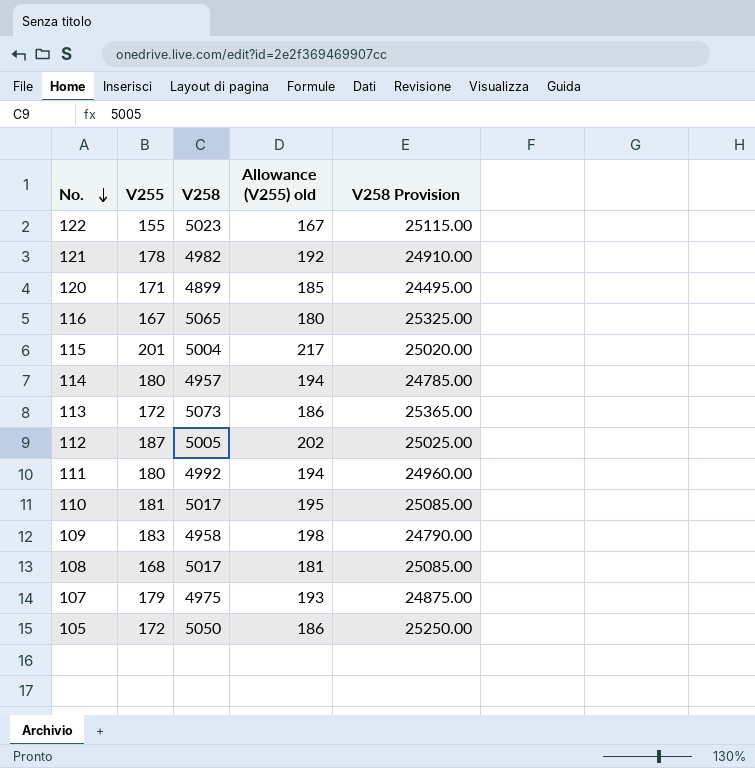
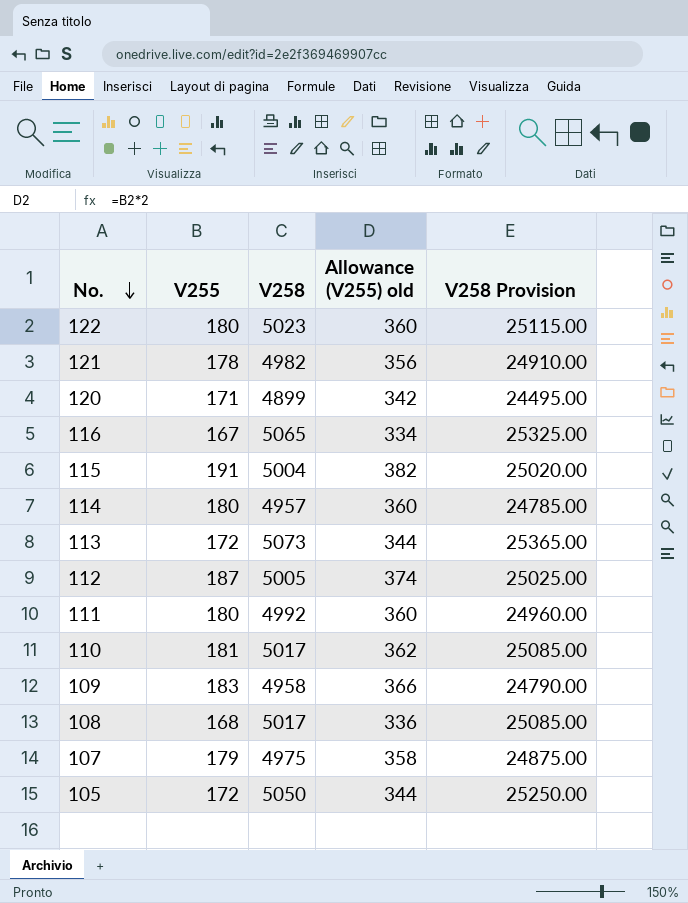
column Allowance (V255) old | formula: [V255] * 1.08 -> [V255] * 2
122 | V255: 155 -> 180
115 | V255: 201 -> 191

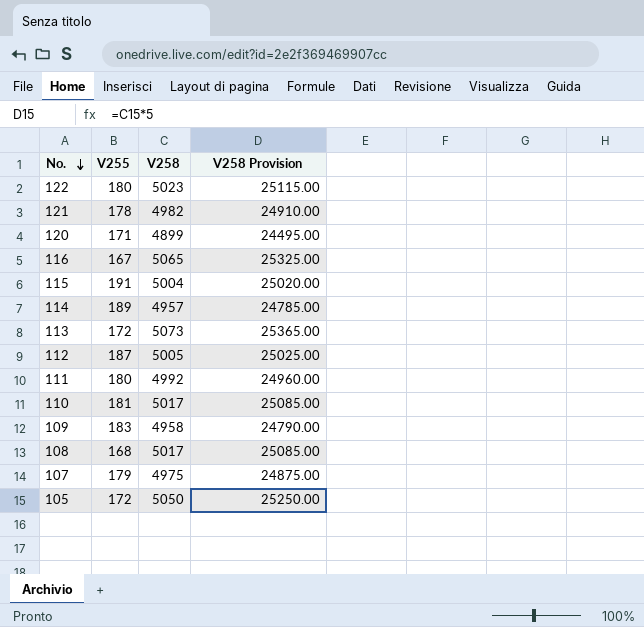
column Allowance (V255) old | formula: [V255] * 2 -> none
114 | V255: 180 -> 189

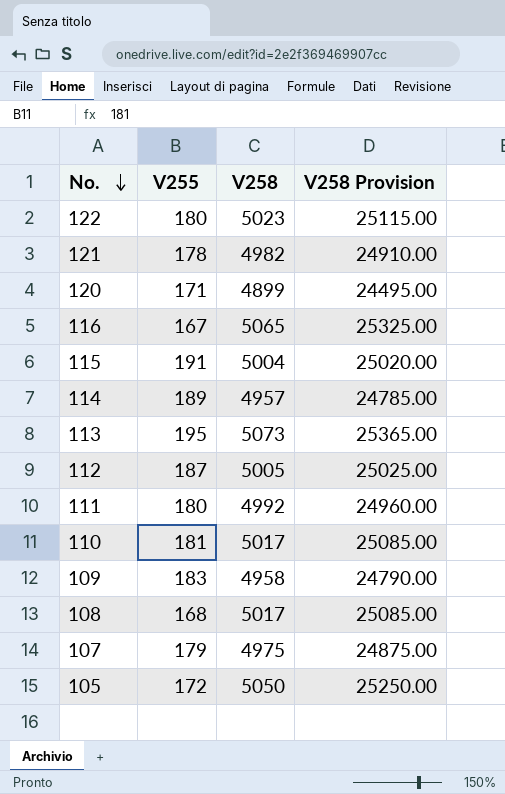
113 | V255: 172 -> 195

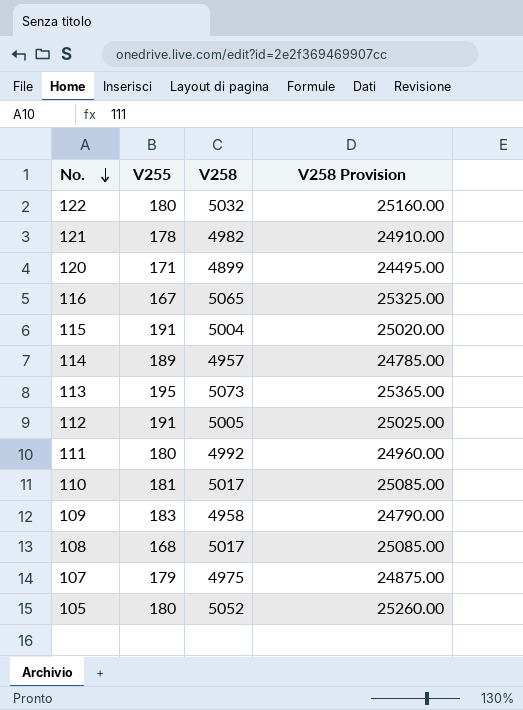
122 | V258: 5023 -> 5032
122 | V258 Provision: 25115.00 -> 25160.00
112 | V255: 187 -> 191
105 | V255: 172 -> 180
105 | V258: 5050 -> 5052
105 | V258 Provision: 25250.00 -> 25260.00

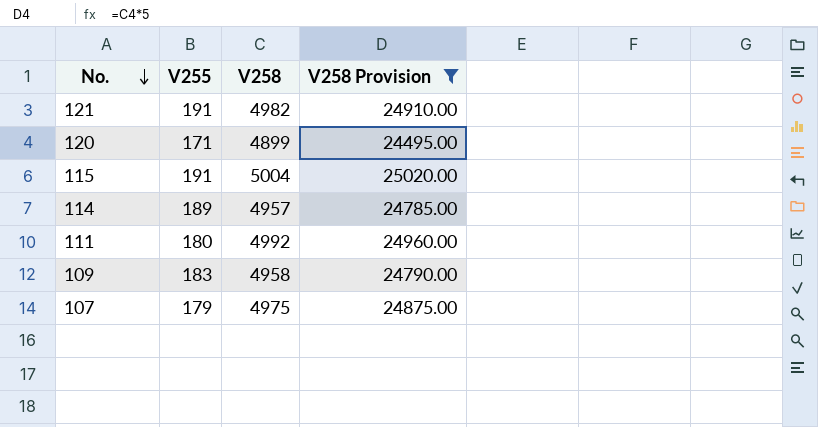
filter: none -> V258 Provision <= 25020.00
121 | V255: 178 -> 191

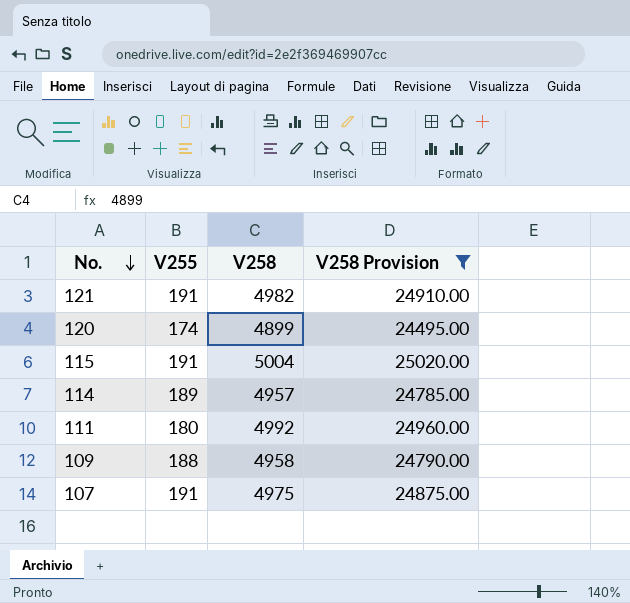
120 | V255: 171 -> 174
109 | V255: 183 -> 188
107 | V255: 179 -> 191

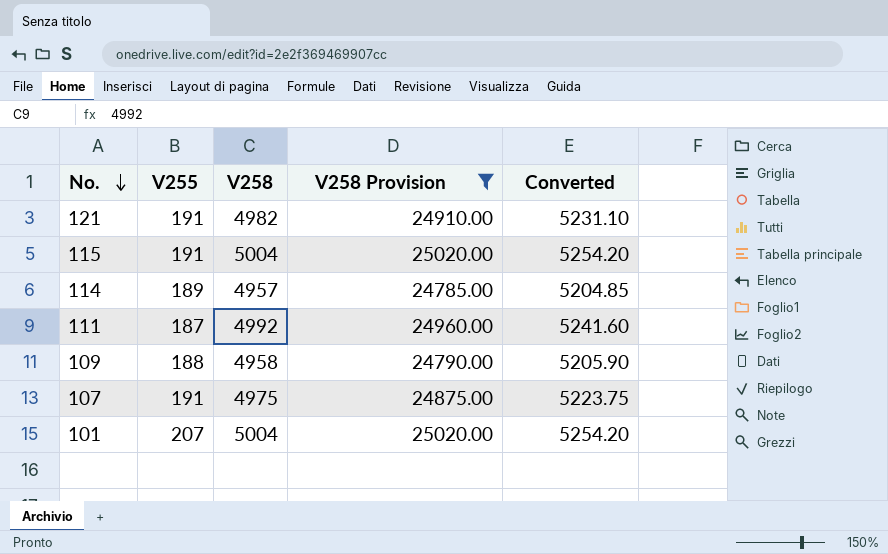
column Converted | formula: none -> [V258] * 1.05
row 120: 174 | 4899 | 24495.00 -> none
111 | V255: 180 -> 187
row 101: none -> 207 | 5004 | 25020.00 | 5254.20

